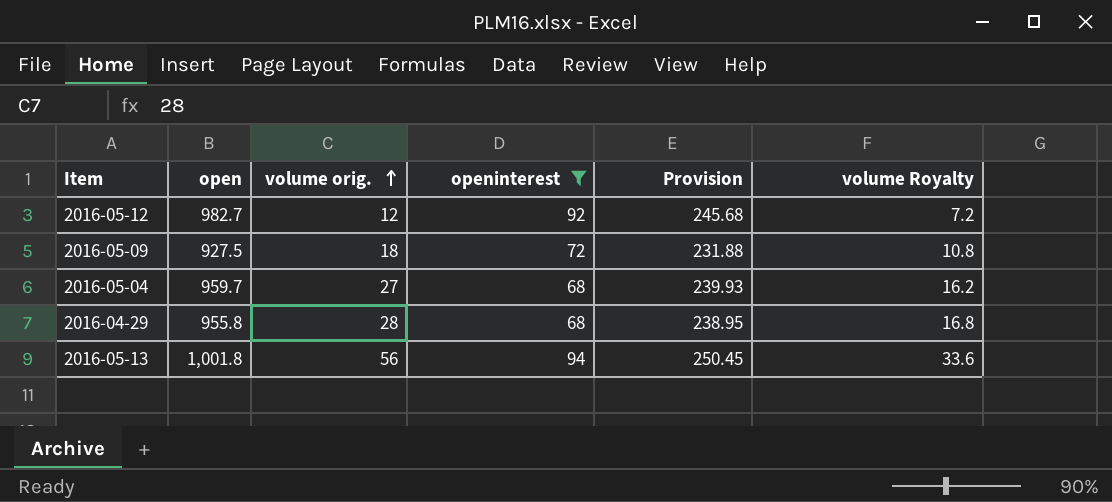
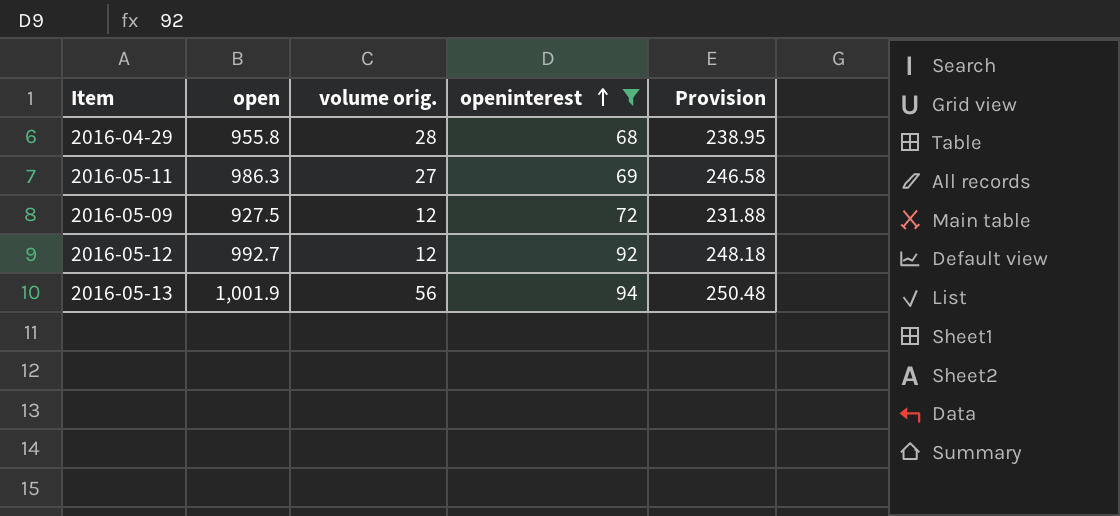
row order: volume orig. ascending -> openinterest ascending
column volume Royalty | formula: [volume orig.] * 0.6 -> none
row 2016-05-04: 959.7 | 27 | 68 | 239.93 | 16.2 -> none
row 2016-05-11: none -> 986.3 | 27 | 69 | 246.58
2016-05-09 | volume orig.: 18 -> 12
2016-05-12 | open: 982.7 -> 992.7
2016-05-12 | Provision: 245.68 -> 248.18
2016-05-13 | open: 1,001.8 -> 1,001.9
2016-05-13 | Provision: 250.45 -> 250.48

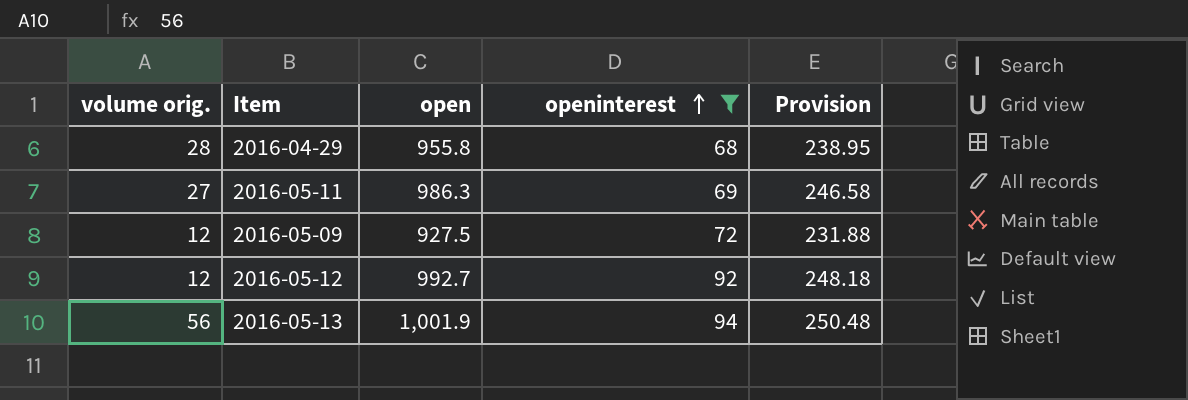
column volume orig. | position: 3 -> 1

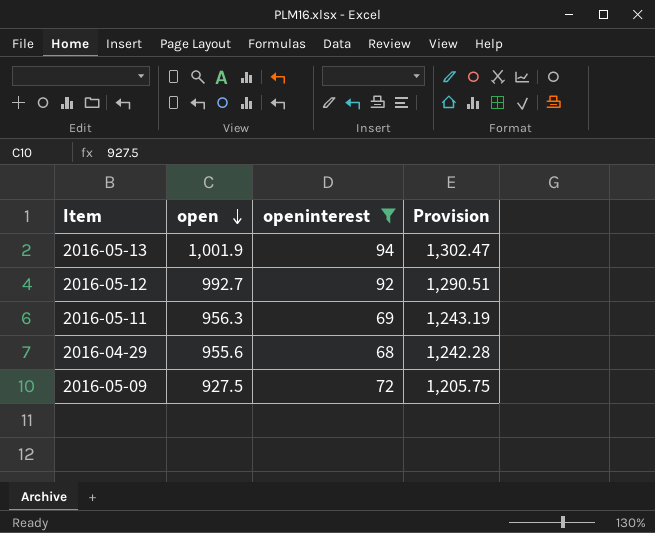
row order: openinterest ascending -> open descending
column volume orig. | position: 1 -> none
column Provision | formula: [open] * 0.25 -> [open] * 1.3
2016-05-11 | open: 986.3 -> 956.3
2016-04-29 | open: 955.8 -> 955.6

